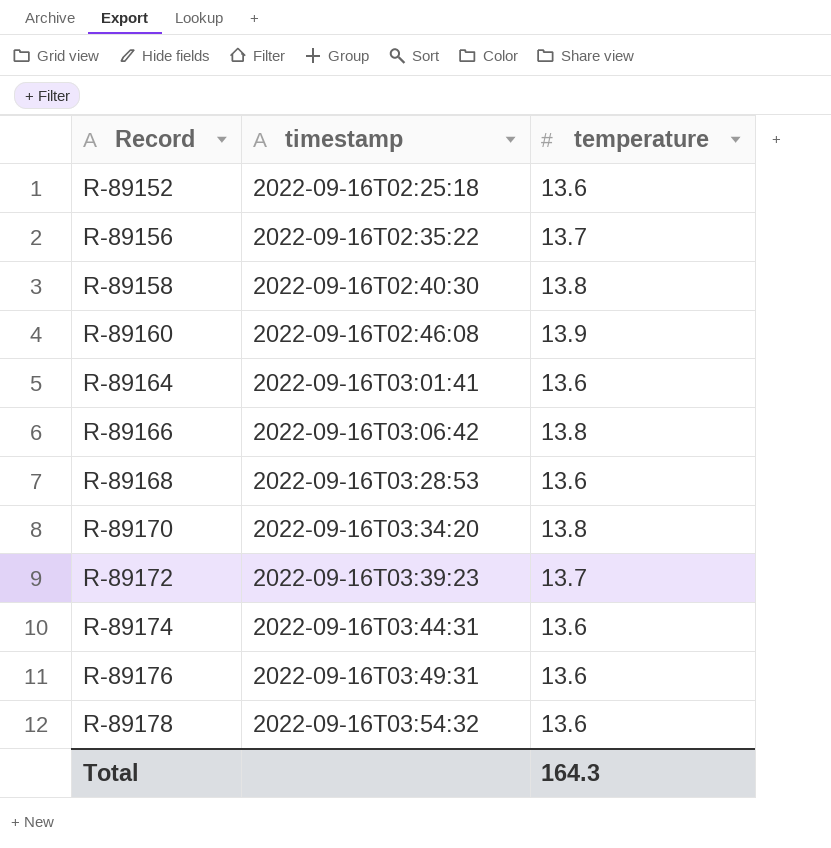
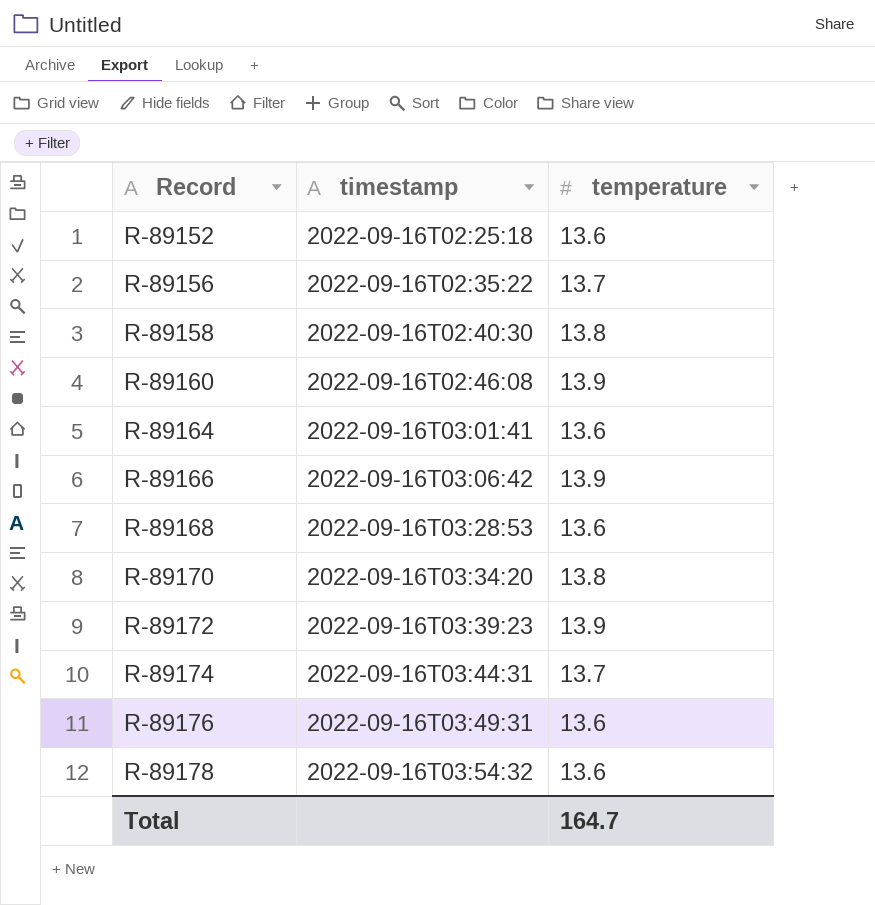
R-89166 | temperature: 13.8 -> 13.9
R-89172 | temperature: 13.7 -> 13.9
R-89174 | temperature: 13.6 -> 13.7
Total | temperature: 164.3 -> 164.7

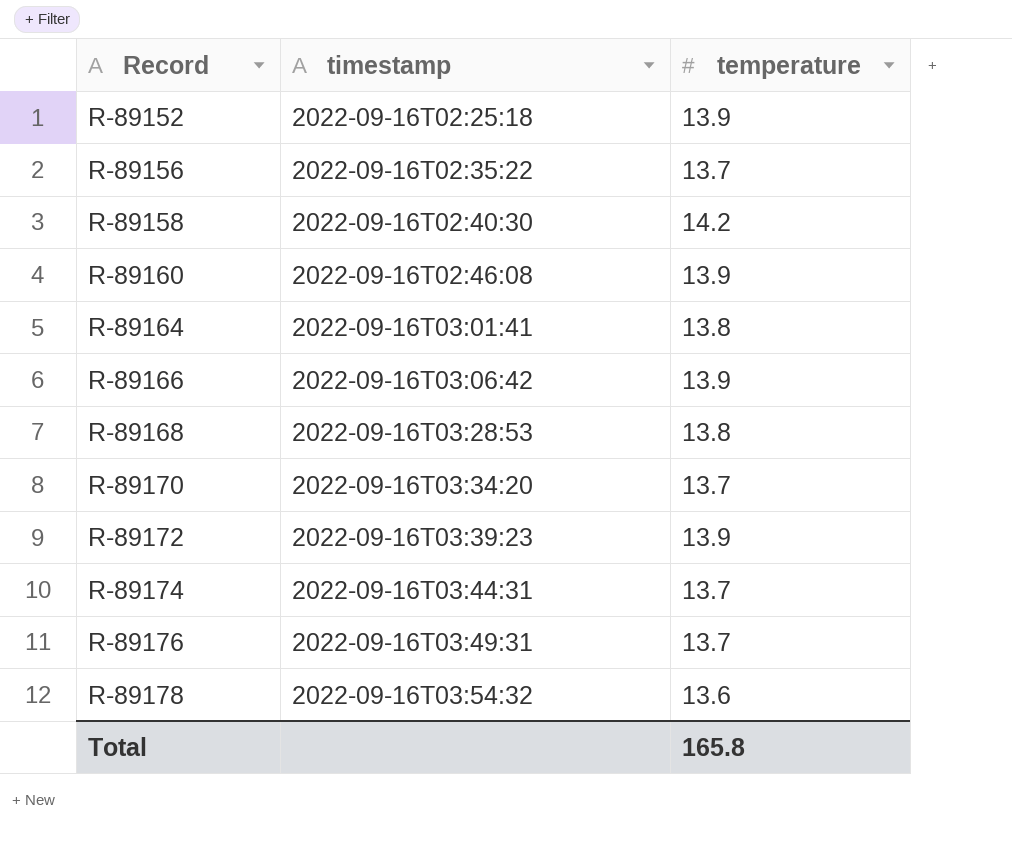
R-89152 | temperature: 13.6 -> 13.9
R-89158 | temperature: 13.8 -> 14.2
R-89164 | temperature: 13.6 -> 13.8
R-89168 | temperature: 13.6 -> 13.8
R-89170 | temperature: 13.8 -> 13.7
R-89176 | temperature: 13.6 -> 13.7
Total | temperature: 164.7 -> 165.8

